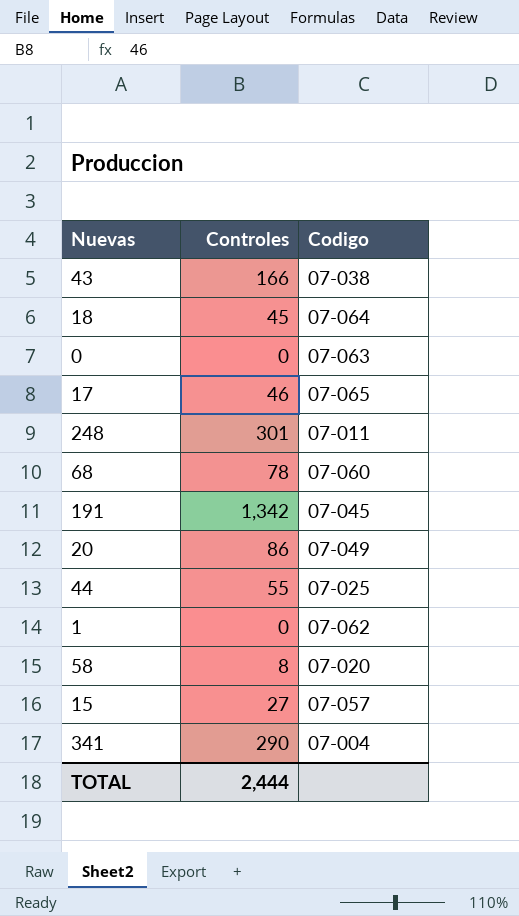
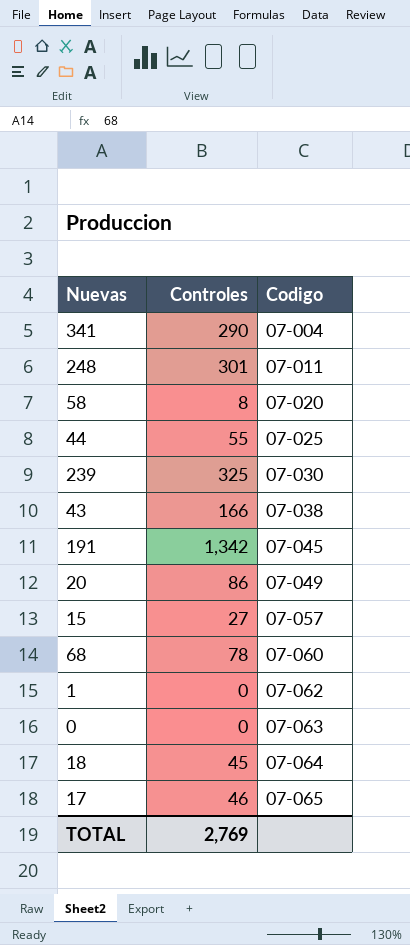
row order: none -> Codigo ascending
row 239: none -> 325 | 07-030
TOTAL | Controles: 2,444 -> 2,769

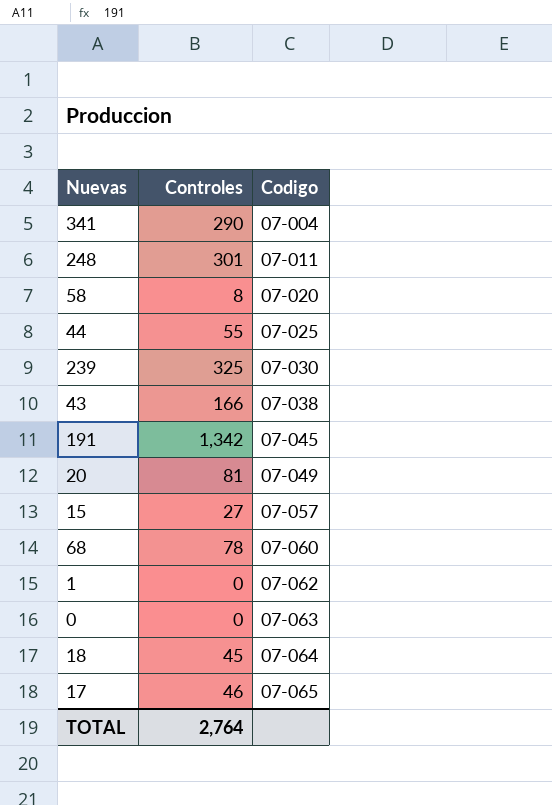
20 | Controles: 86 -> 81
TOTAL | Controles: 2,769 -> 2,764

